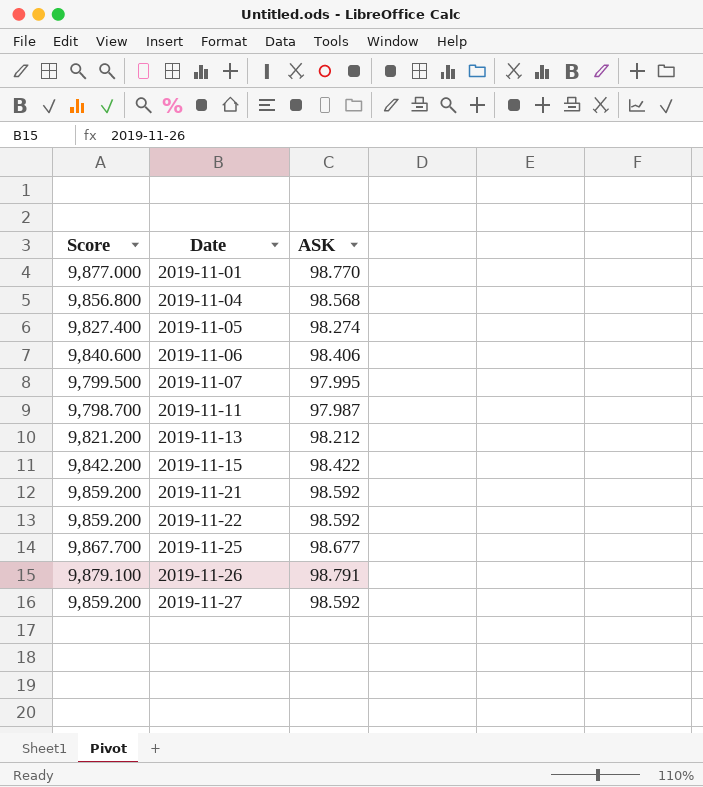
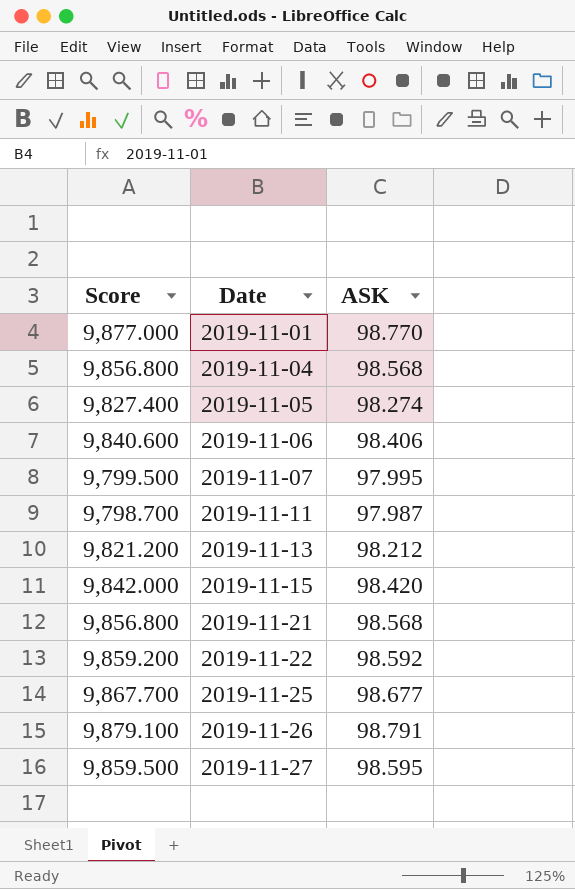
2019-11-15 | Score: 9,842.200 -> 9,842.000
2019-11-15 | ASK: 98.422 -> 98.420
2019-11-21 | Score: 9,859.200 -> 9,856.800
2019-11-21 | ASK: 98.592 -> 98.568
2019-11-27 | Score: 9,859.200 -> 9,859.500
2019-11-27 | ASK: 98.592 -> 98.595

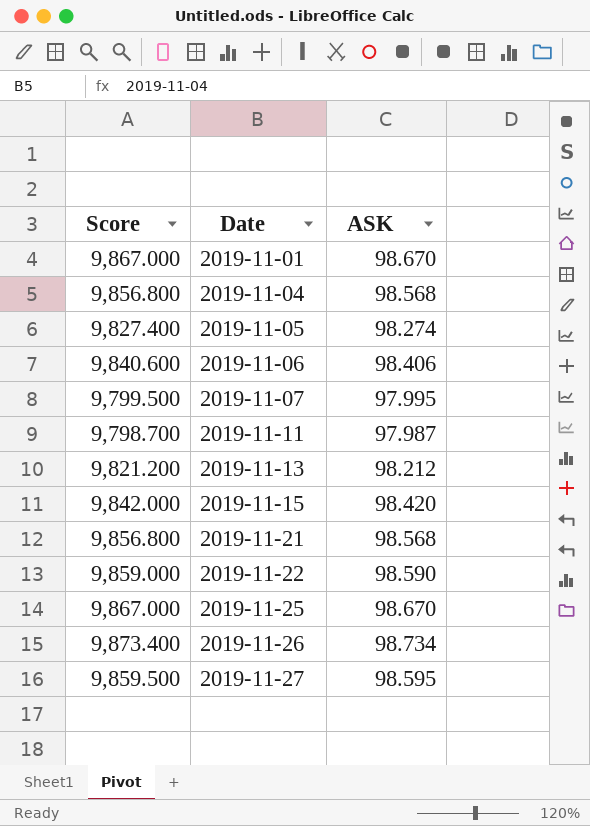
2019-11-01 | Score: 9,877.000 -> 9,867.000
2019-11-01 | ASK: 98.770 -> 98.670
2019-11-22 | Score: 9,859.200 -> 9,859.000
2019-11-22 | ASK: 98.592 -> 98.590
2019-11-25 | Score: 9,867.700 -> 9,867.000
2019-11-25 | ASK: 98.677 -> 98.670
2019-11-26 | Score: 9,879.100 -> 9,873.400
2019-11-26 | ASK: 98.791 -> 98.734

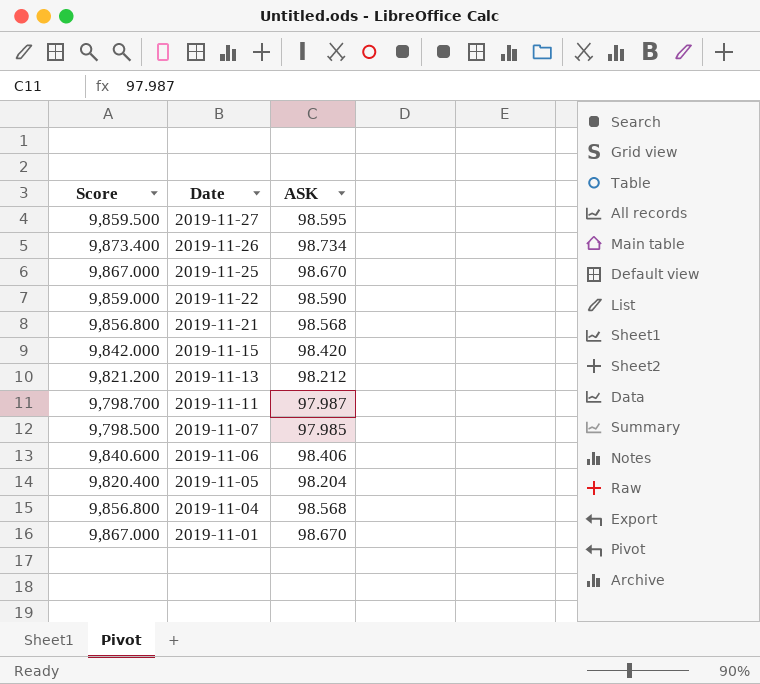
row order: Date ascending -> Date descending
2019-11-07 | Score: 9,799.500 -> 9,798.500
2019-11-07 | ASK: 97.995 -> 97.985
2019-11-05 | Score: 9,827.400 -> 9,820.400
2019-11-05 | ASK: 98.274 -> 98.204

